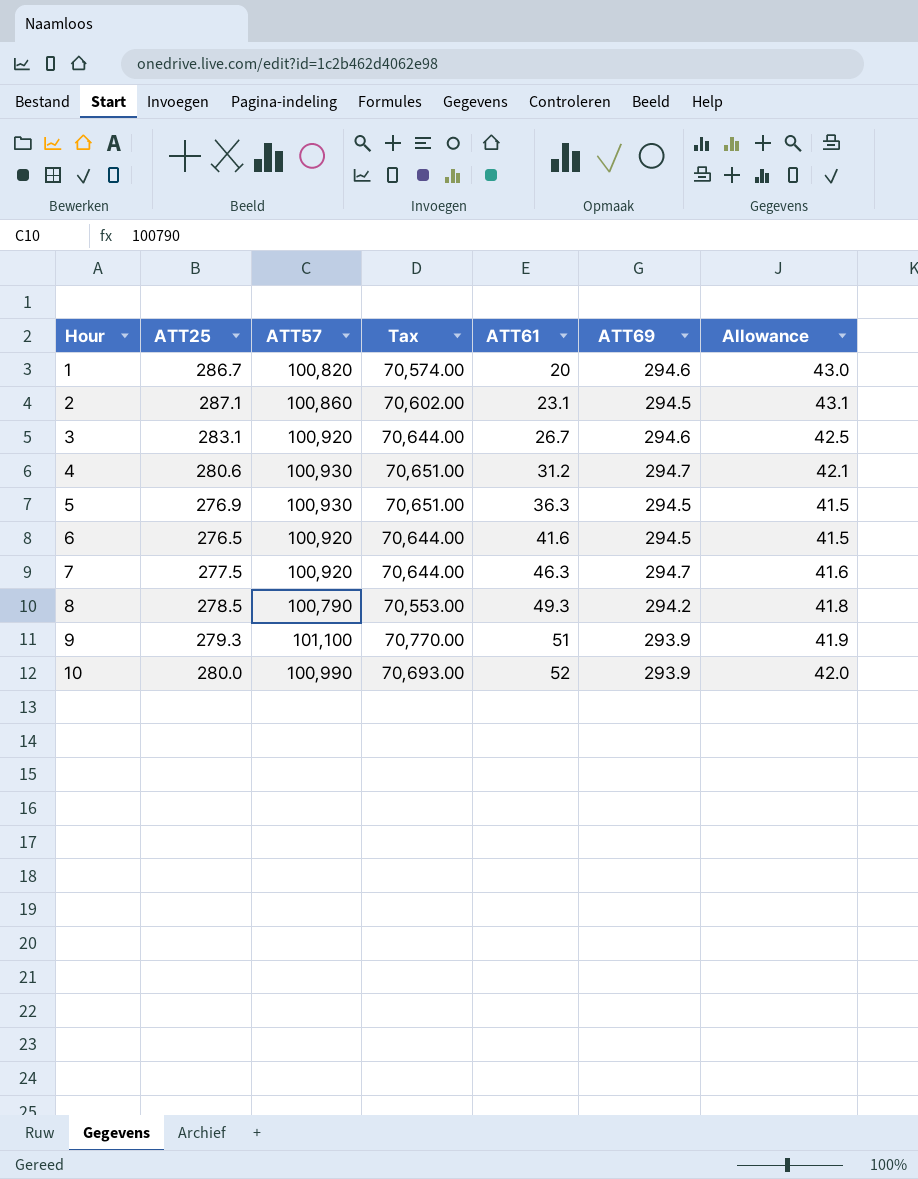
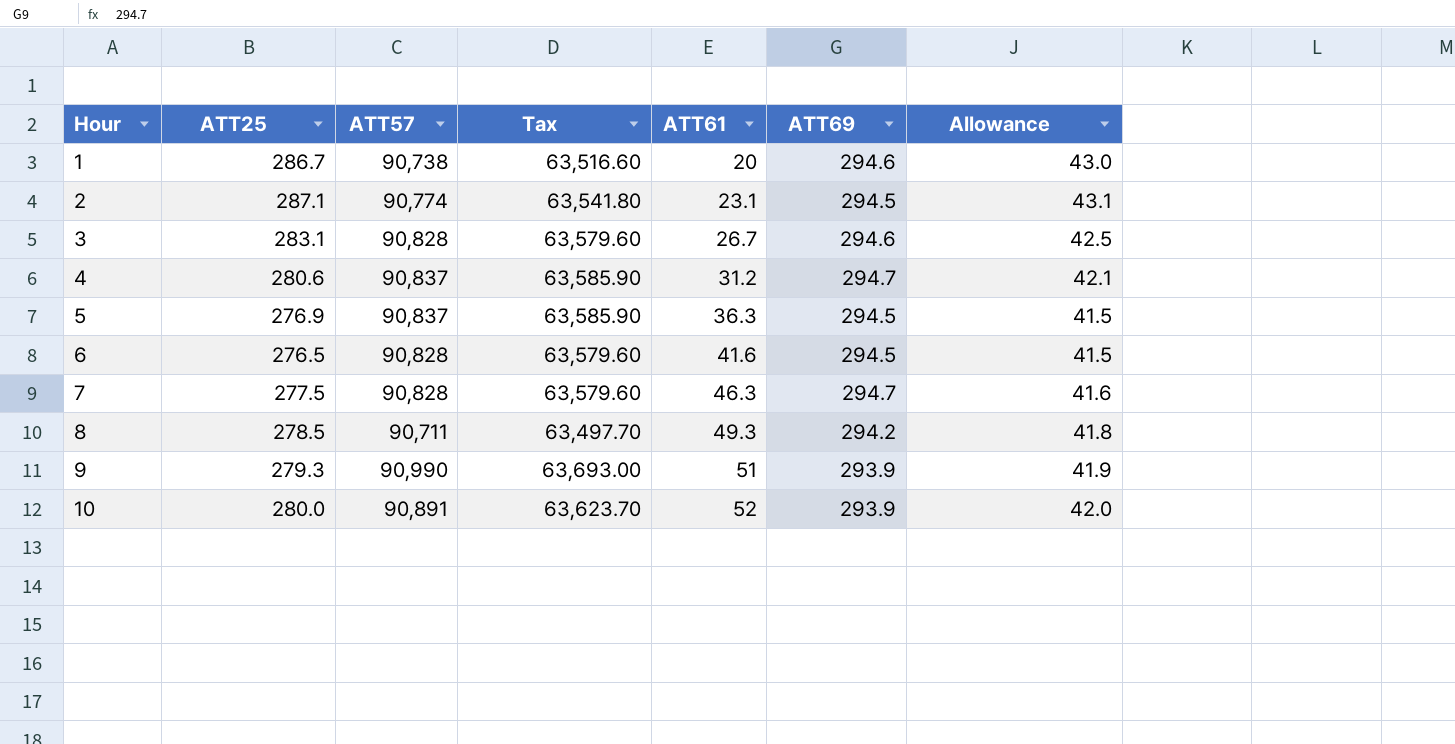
1 | ATT57: 100,820 -> 90,738
1 | Tax: 70,574.00 -> 63,516.60
2 | ATT57: 100,860 -> 90,774
2 | Tax: 70,602.00 -> 63,541.80
3 | ATT57: 100,920 -> 90,828
3 | Tax: 70,644.00 -> 63,579.60
4 | ATT57: 100,930 -> 90,837
4 | Tax: 70,651.00 -> 63,585.90
5 | ATT57: 100,930 -> 90,837
5 | Tax: 70,651.00 -> 63,585.90
6 | ATT57: 100,920 -> 90,828
6 | Tax: 70,644.00 -> 63,579.60
7 | ATT57: 100,920 -> 90,828
7 | Tax: 70,644.00 -> 63,579.60
8 | ATT57: 100,790 -> 90,711
8 | Tax: 70,553.00 -> 63,497.70
9 | ATT57: 101,100 -> 90,990
9 | Tax: 70,770.00 -> 63,693.00
10 | ATT57: 100,990 -> 90,891
10 | Tax: 70,693.00 -> 63,623.70

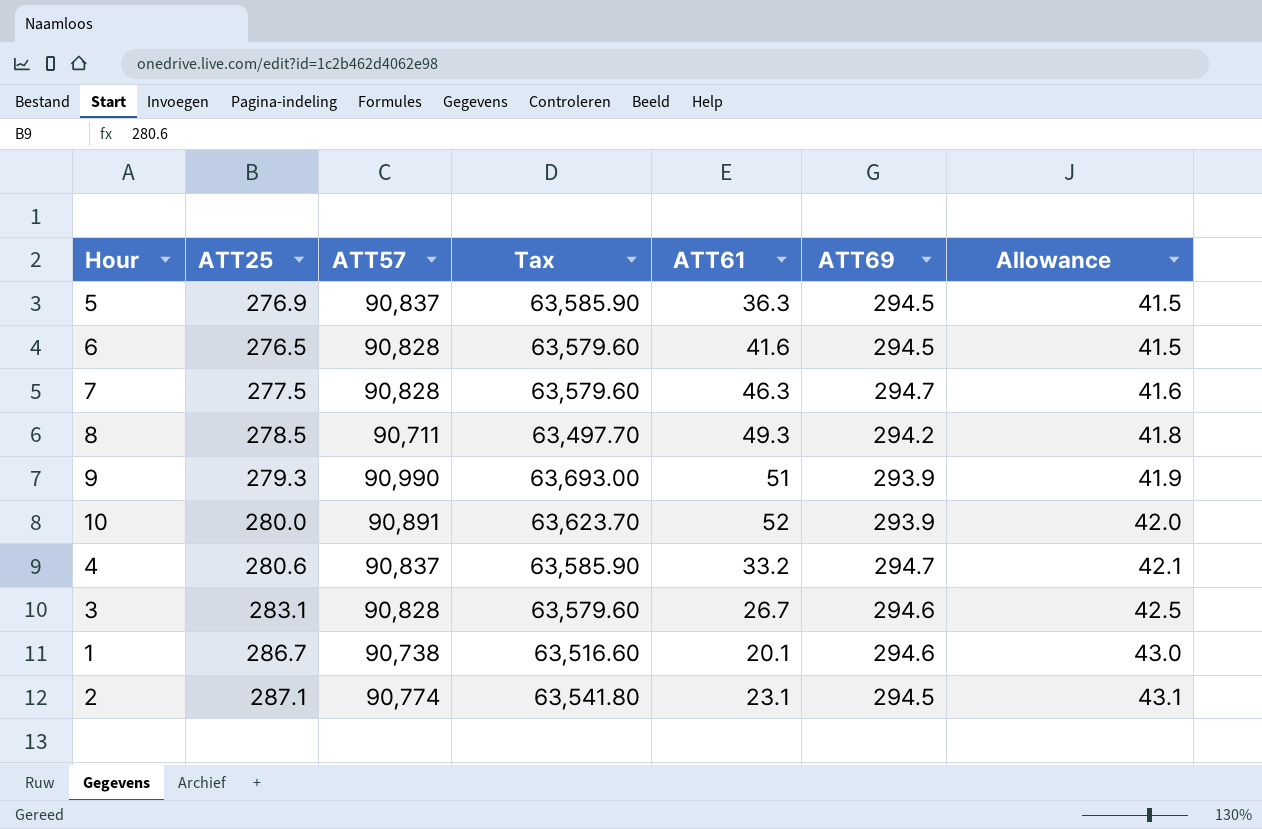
row order: Hour ascending -> Allowance ascending
4 | ATT61: 31.2 -> 33.2
1 | ATT61: 20 -> 20.1

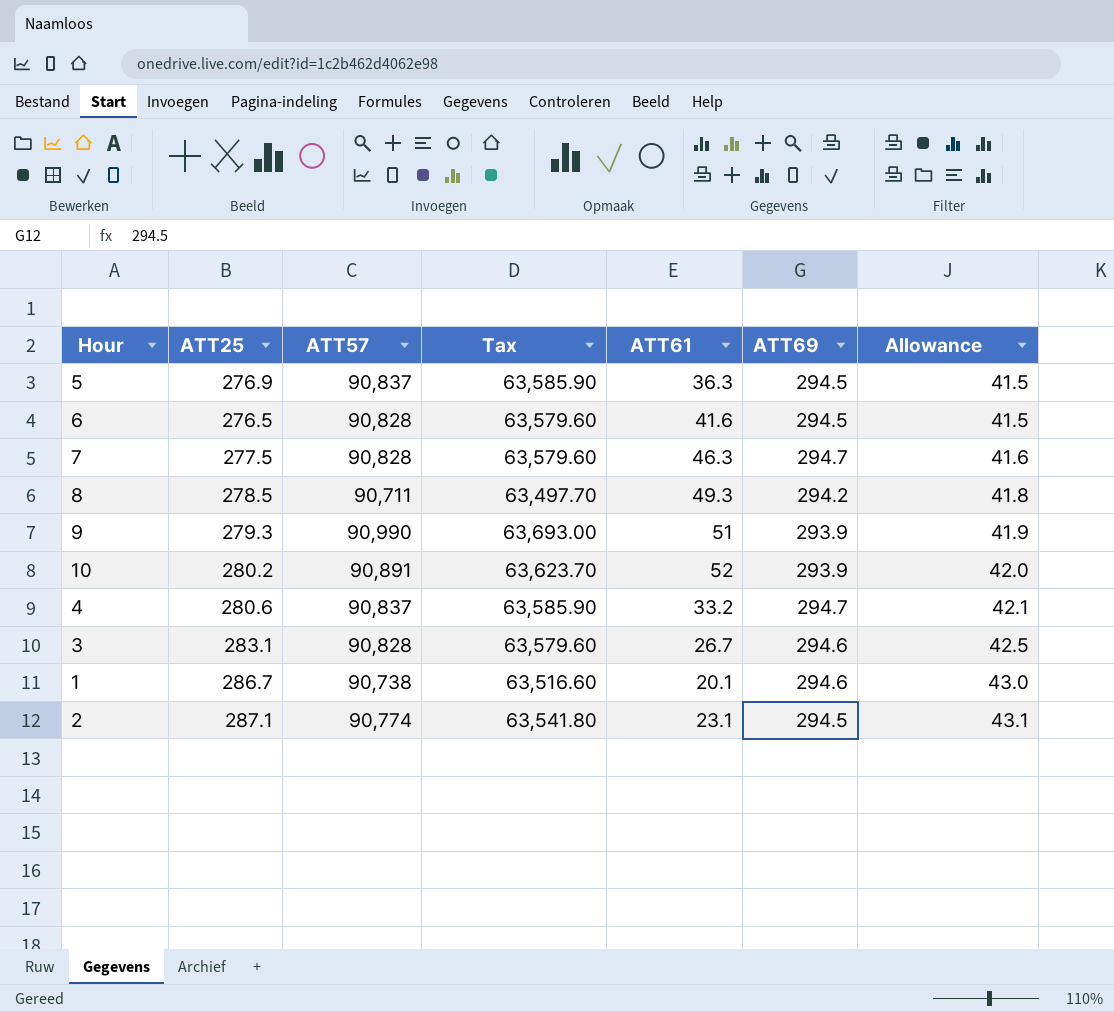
10 | ATT25: 280.0 -> 280.2

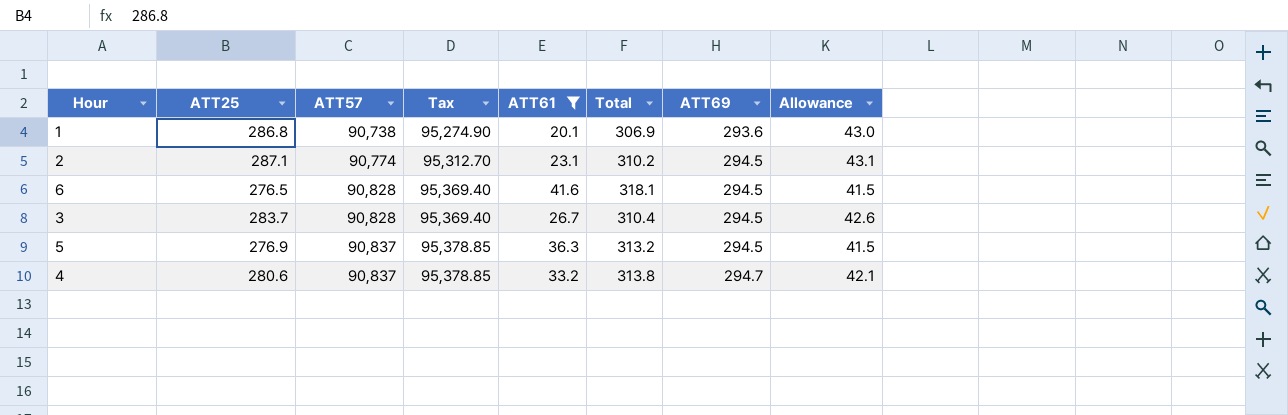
filter: none -> ATT61 <= 41.6
row order: Allowance ascending -> ATT57 ascending
column Tax | formula: [ATT57] * 0.7 -> [ATT57] * 1.05
column Total | formula: none -> [ATT25] + [ATT61]
1 | ATT25: 286.7 -> 286.8
1 | ATT69: 294.6 -> 293.6
3 | ATT25: 283.1 -> 283.7
3 | ATT69: 294.6 -> 294.5
3 | Allowance: 42.5 -> 42.6

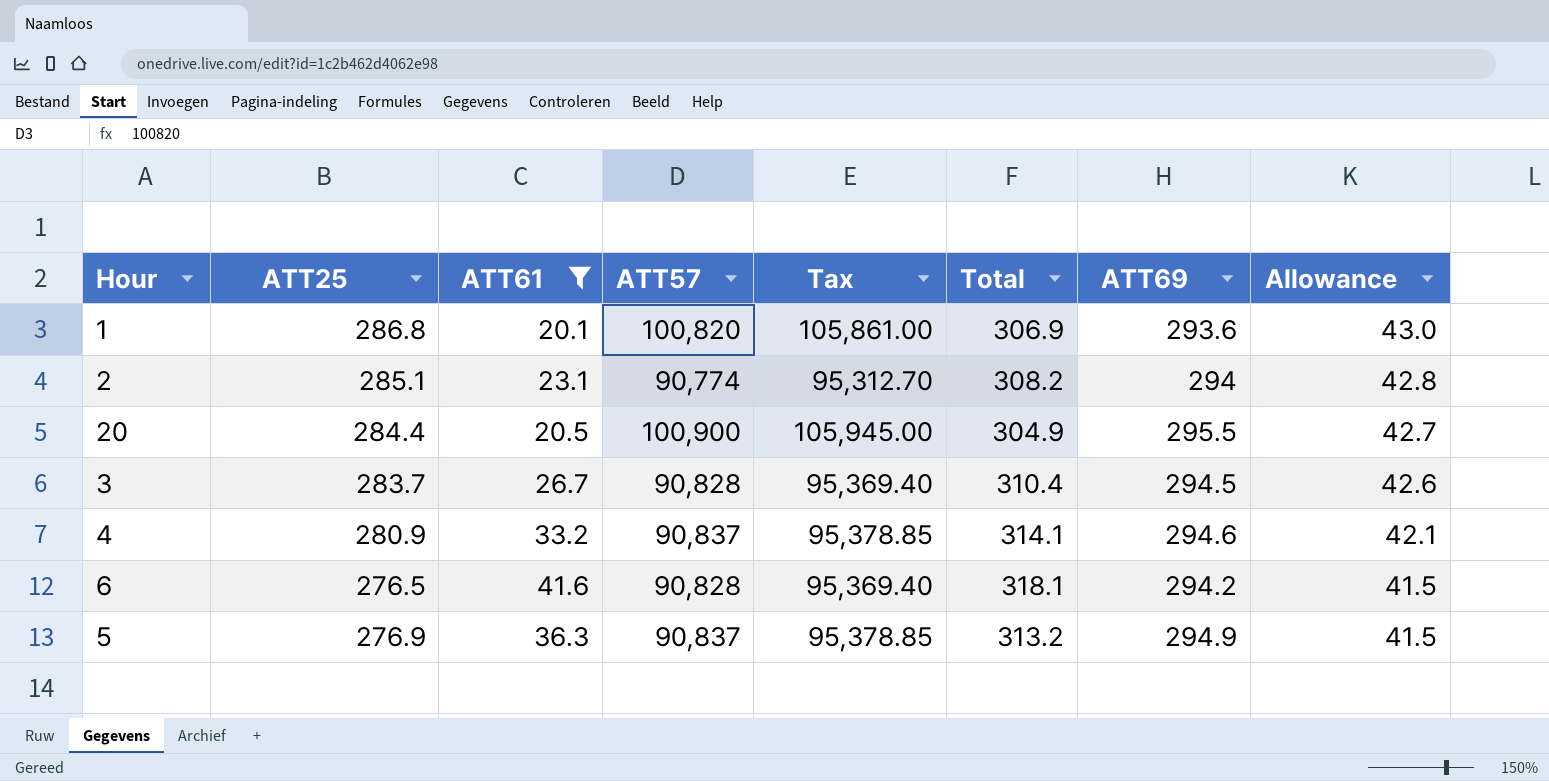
row order: ATT57 ascending -> Allowance descending
column ATT61 | position: 5 -> 3
1 | ATT57: 90,738 -> 100,820
1 | Tax: 95,274.90 -> 105,861.00
2 | ATT25: 287.1 -> 285.1
2 | Total: 310.2 -> 308.2
2 | ATT69: 294.5 -> 294
2 | Allowance: 43.1 -> 42.8
row 20: none -> 284.4 | 20.5 | 100,900 | 105,945.00 | 304.9 | 295.5 | 42.7
4 | ATT25: 280.6 -> 280.9
4 | Total: 313.8 -> 314.1
4 | ATT69: 294.7 -> 294.6
6 | ATT69: 294.5 -> 294.2
5 | ATT69: 294.5 -> 294.9

